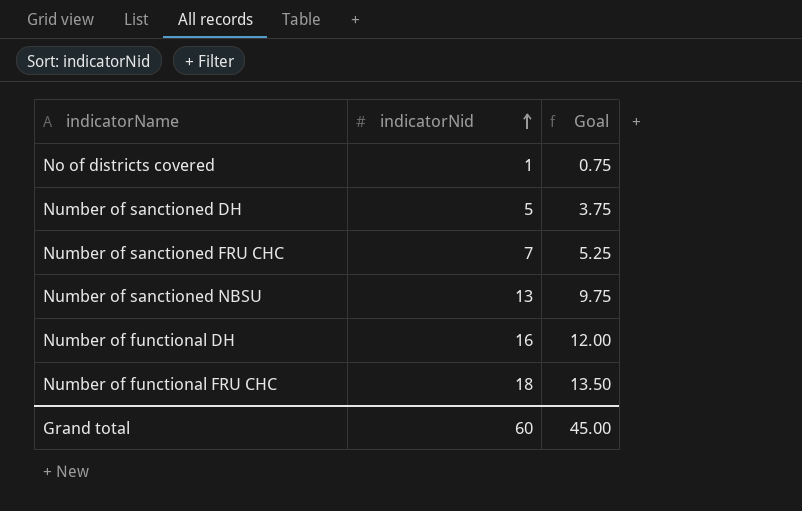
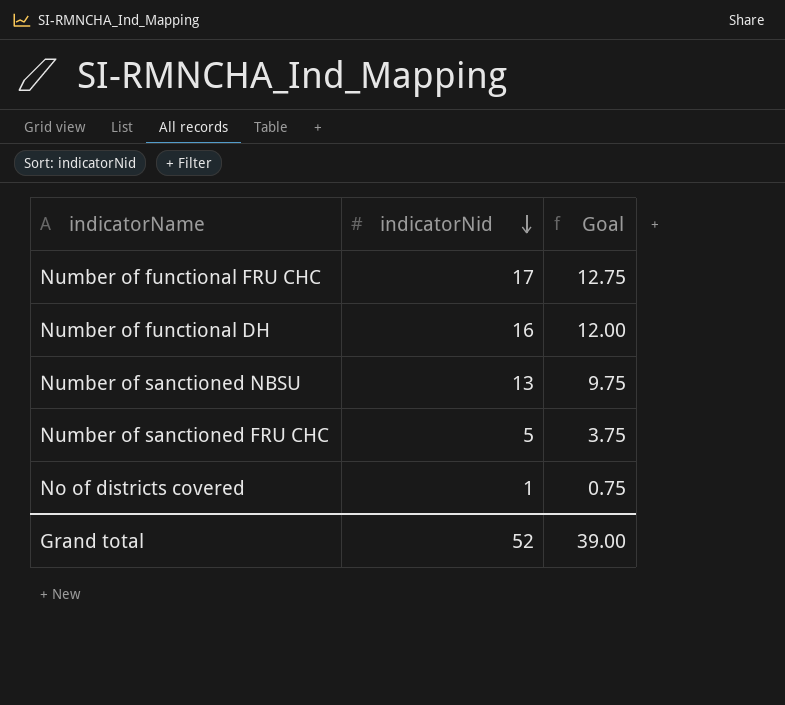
row order: indicatorNid ascending -> indicatorNid descending
row Number of sanctioned DH: 5 | 3.75 -> none
Number of functional FRU CHC | indicatorNid: 18 -> 17
Number of functional FRU CHC | Goal: 13.50 -> 12.75
Number of sanctioned FRU CHC | indicatorNid: 7 -> 5
Number of sanctioned FRU CHC | Goal: 5.25 -> 3.75
Grand total | indicatorNid: 60 -> 52
Grand total | Goal: 45.00 -> 39.00

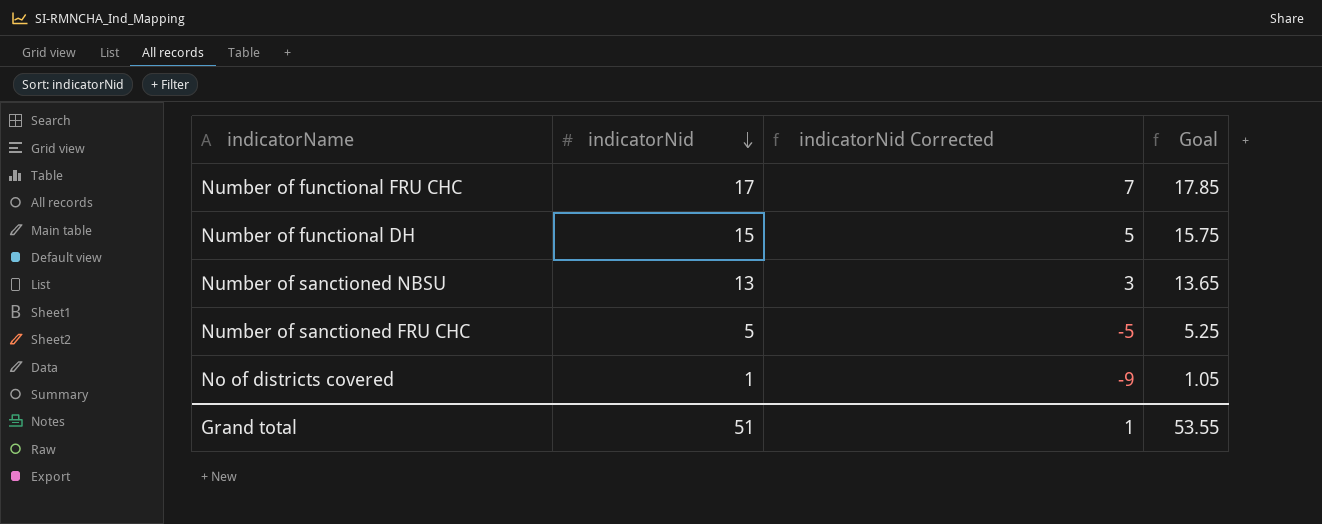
column indicatorNid Corrected | formula: none -> [indicatorNid] - 10
column Goal | formula: [indicatorNid] * 0.75 -> [indicatorNid] * 1.05
Number of functional DH | indicatorNid: 16 -> 15
Grand total | indicatorNid: 52 -> 51
Grand total | Goal: 39.00 -> 53.55

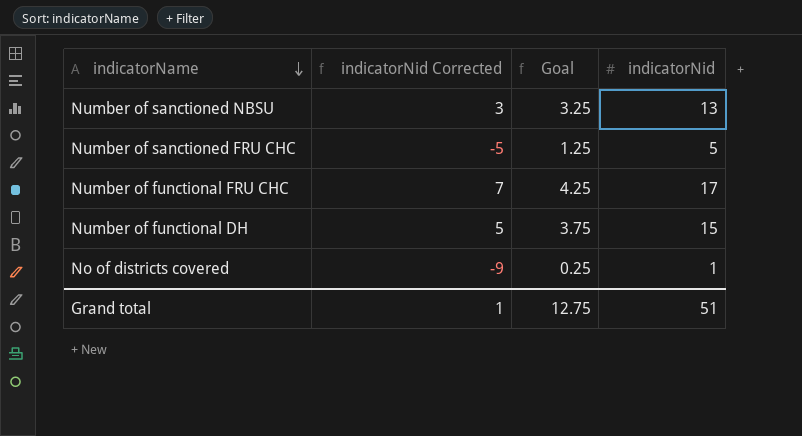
row order: indicatorNid descending -> indicatorName descending
column Goal | formula: [indicatorNid] * 1.05 -> [indicatorNid] * 0.25
column indicatorNid | position: 2 -> 4
Grand total | Goal: 53.55 -> 12.75

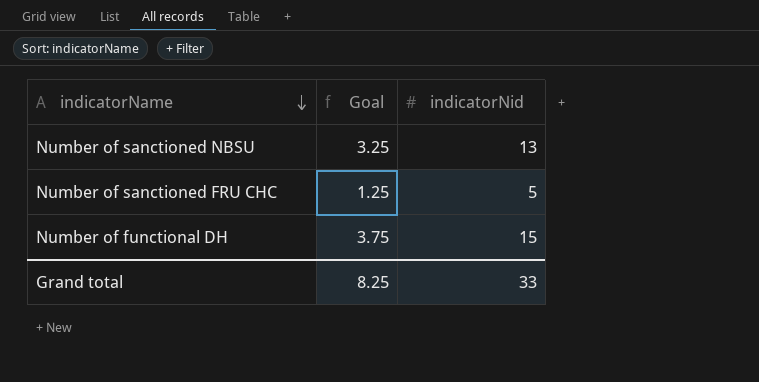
column indicatorNid Corrected | formula: [indicatorNid] - 10 -> none
row Number of functional FRU CHC: 7 | 4.25 | 17 -> none
row No of districts covered: -9 | 0.25 | 1 -> none
Grand total | Goal: 12.75 -> 8.25
Grand total | indicatorNid: 51 -> 33

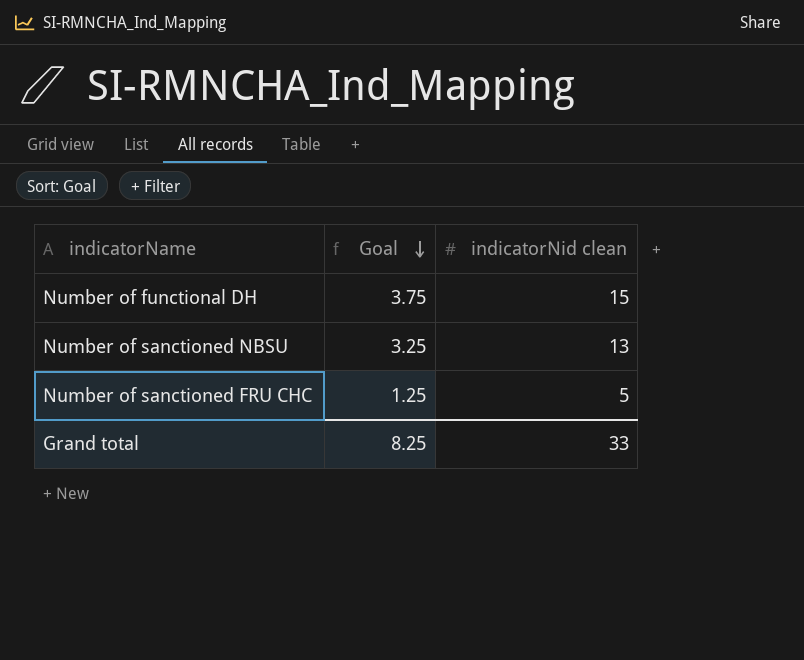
row order: indicatorName descending -> Goal descending
column name: indicatorNid -> indicatorNid clean

